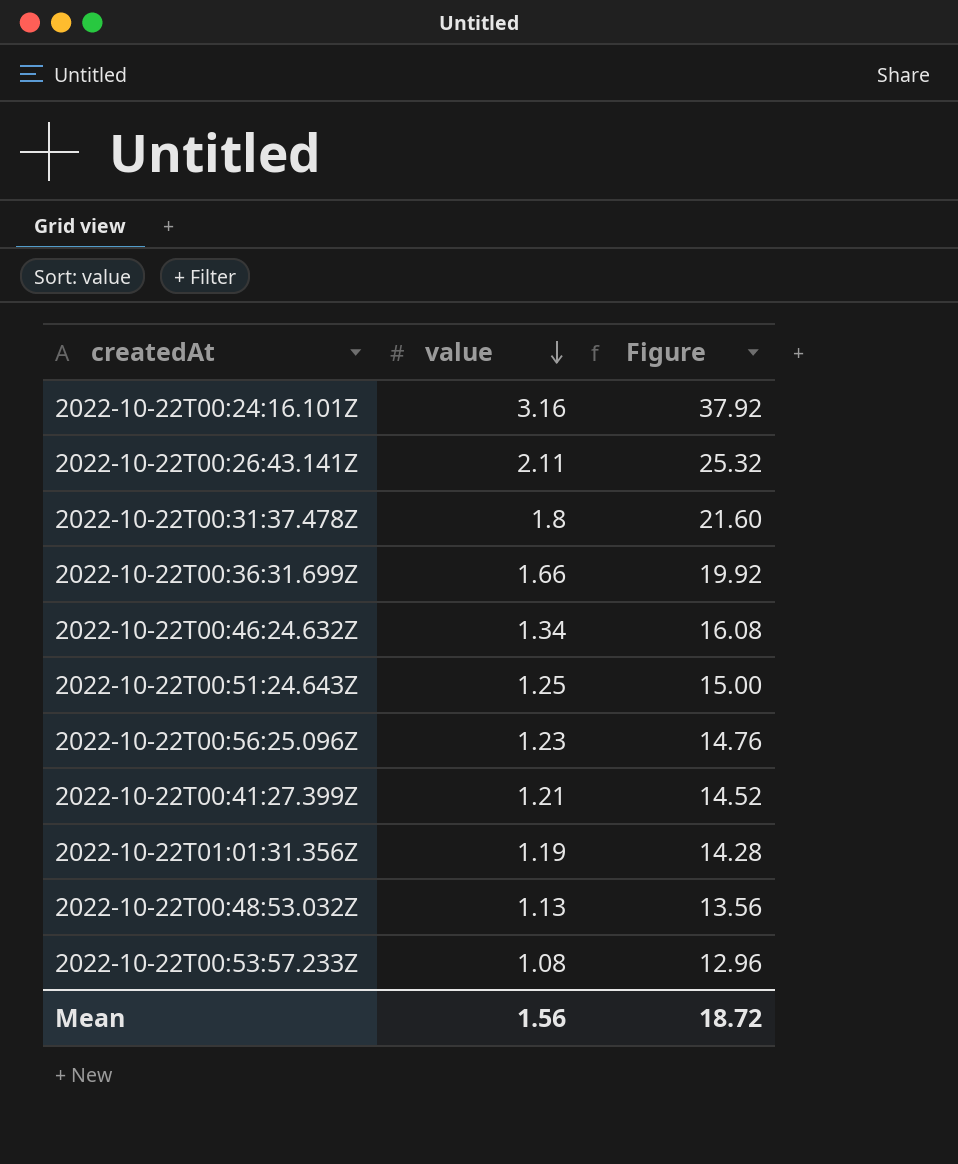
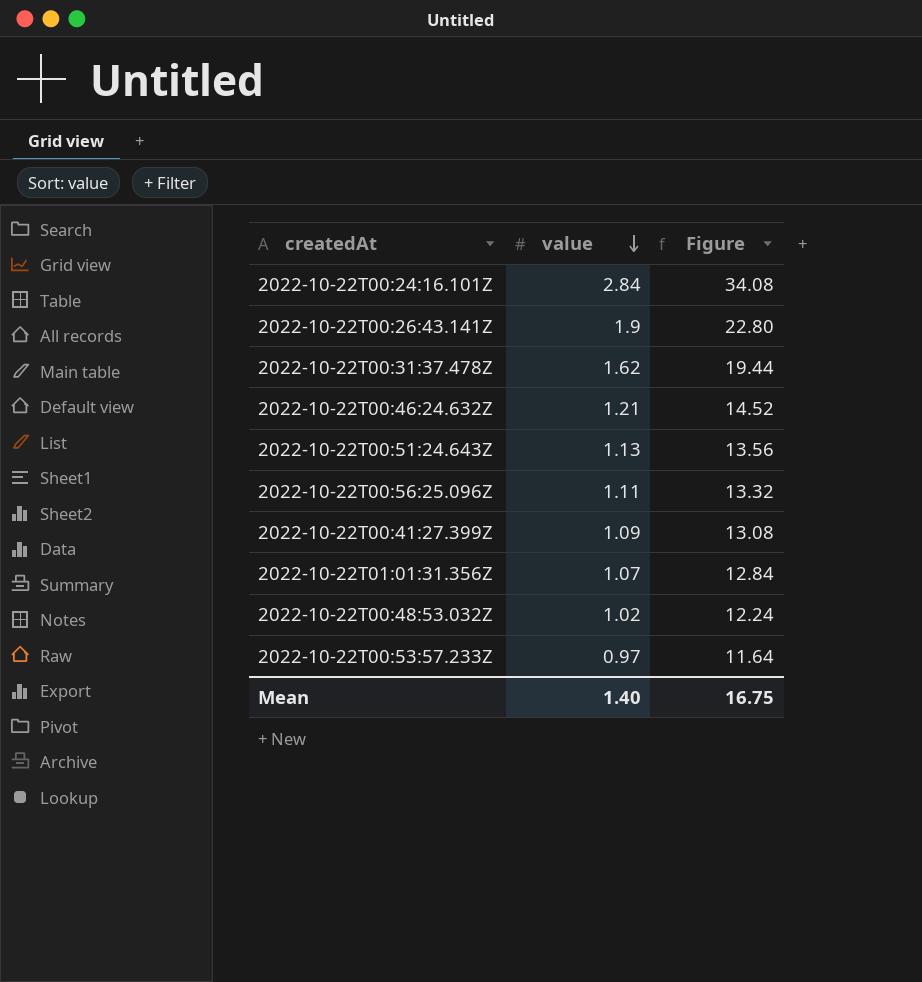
row 2022-10-22T00:36:31.699Z: 1.66 | 19.92 -> none
2022-10-22T00:24:16.101Z | value: 3.16 -> 2.84
2022-10-22T00:24:16.101Z | Figure: 37.92 -> 34.08
2022-10-22T00:26:43.141Z | value: 2.11 -> 1.9
2022-10-22T00:26:43.141Z | Figure: 25.32 -> 22.80
2022-10-22T00:31:37.478Z | value: 1.8 -> 1.62
2022-10-22T00:31:37.478Z | Figure: 21.60 -> 19.44
2022-10-22T00:46:24.632Z | value: 1.34 -> 1.21
2022-10-22T00:46:24.632Z | Figure: 16.08 -> 14.52
2022-10-22T00:51:24.643Z | value: 1.25 -> 1.13
2022-10-22T00:51:24.643Z | Figure: 15.00 -> 13.56
2022-10-22T00:56:25.096Z | value: 1.23 -> 1.11
2022-10-22T00:56:25.096Z | Figure: 14.76 -> 13.32
2022-10-22T00:41:27.399Z | value: 1.21 -> 1.09
2022-10-22T00:41:27.399Z | Figure: 14.52 -> 13.08
2022-10-22T01:01:31.356Z | value: 1.19 -> 1.07
2022-10-22T01:01:31.356Z | Figure: 14.28 -> 12.84
2022-10-22T00:48:53.032Z | value: 1.13 -> 1.02
2022-10-22T00:48:53.032Z | Figure: 13.56 -> 12.24
2022-10-22T00:53:57.233Z | value: 1.08 -> 0.97
2022-10-22T00:53:57.233Z | Figure: 12.96 -> 11.64
Mean | value: 1.56 -> 1.40
Mean | Figure: 18.72 -> 16.75

